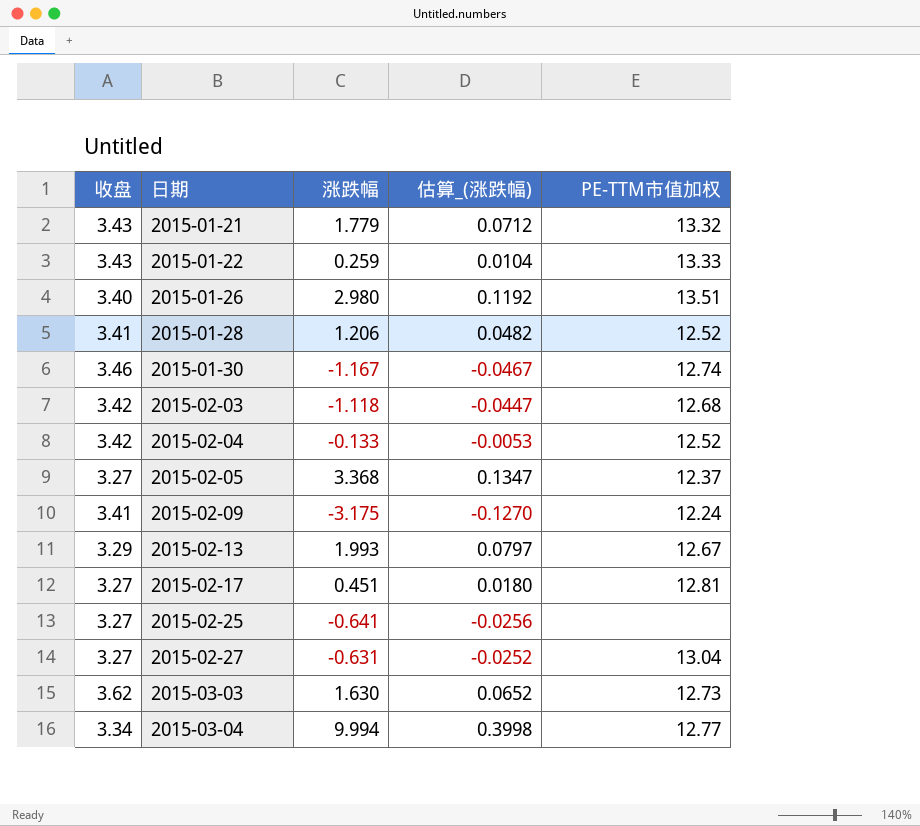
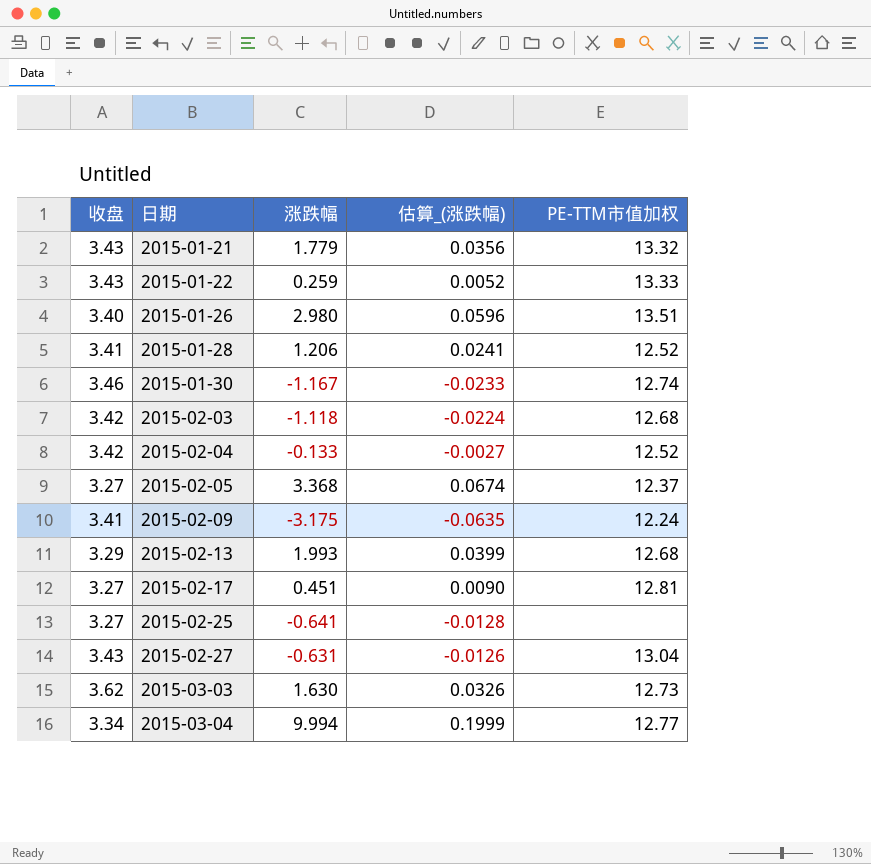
column 估算_(涨跌幅) | formula: [涨跌幅] * 0.04 -> [涨跌幅] * 0.02
2015-02-13 | PE-TTM市值加权: 12.67 -> 12.68
2015-02-27 | 收盘: 3.27 -> 3.43

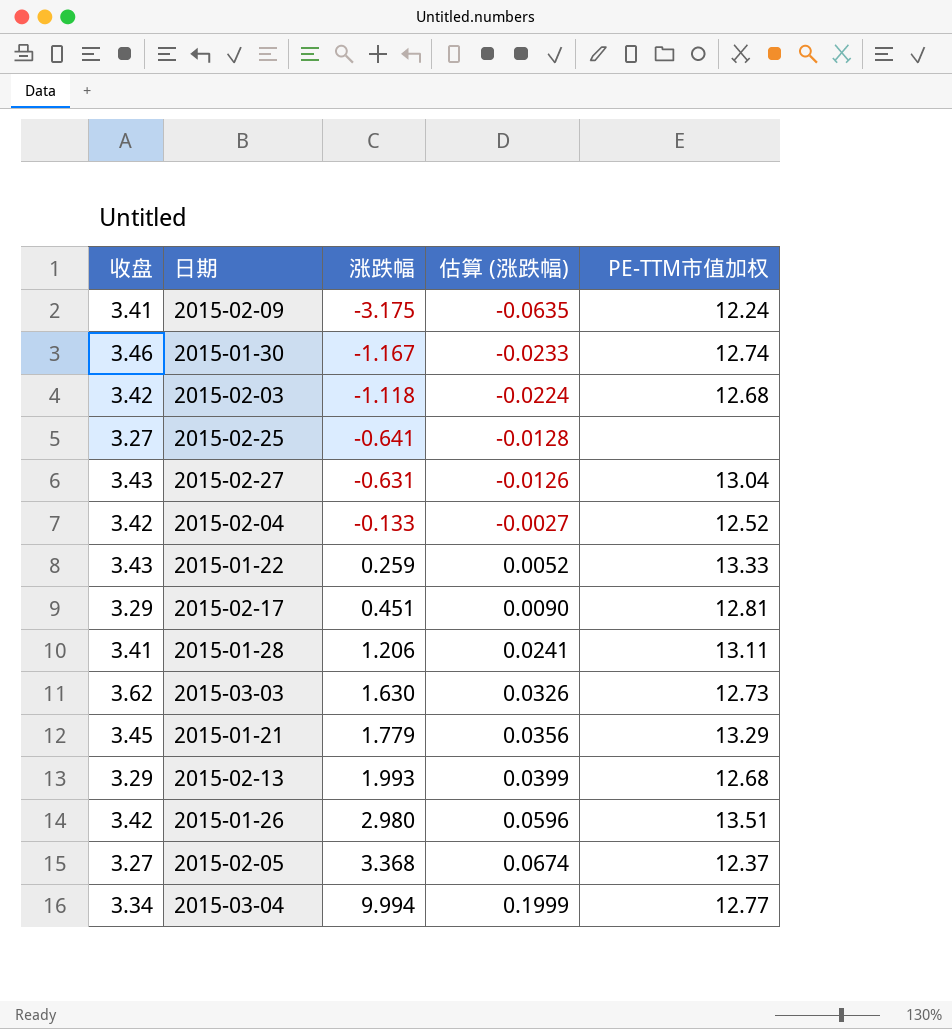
row order: 日期 ascending -> 涨跌幅 ascending
column name: 估算_(涨跌幅) -> 估算 (涨跌幅)
2015-02-17 | 收盘: 3.27 -> 3.29
2015-01-28 | PE-TTM市值加权: 12.52 -> 13.11
2015-01-21 | 收盘: 3.43 -> 3.45
2015-01-21 | PE-TTM市值加权: 13.32 -> 13.29
2015-01-26 | 收盘: 3.40 -> 3.42

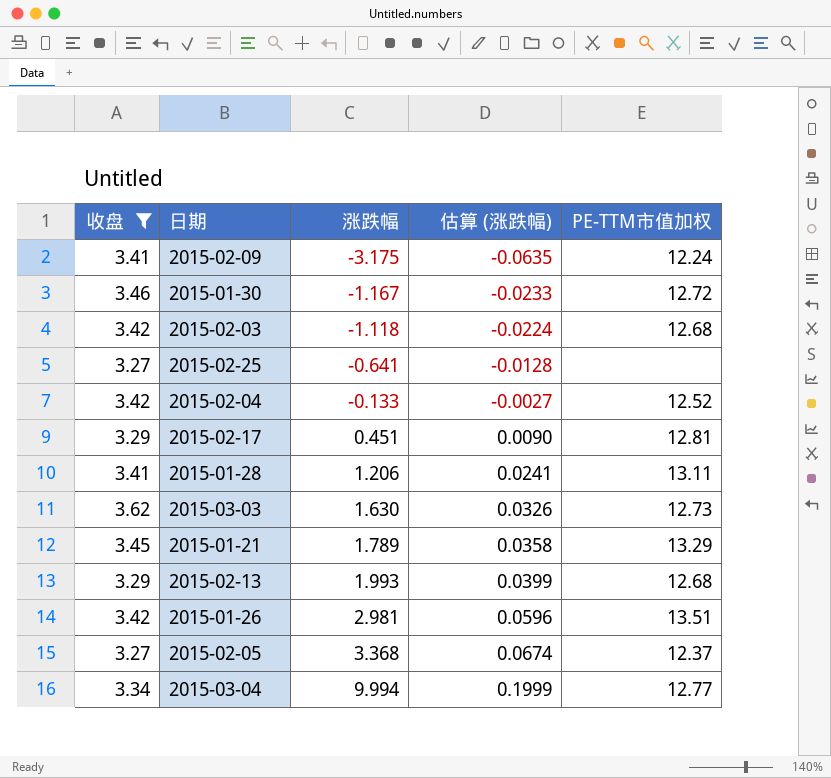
filter: none -> 收盘 != 3.43
2015-01-30 | PE-TTM市值加权: 12.74 -> 12.72
2015-01-21 | 涨跌幅: 1.779 -> 1.789
2015-01-21 | 估算 (涨跌幅): 0.0356 -> 0.0358
2015-01-26 | 涨跌幅: 2.980 -> 2.981

